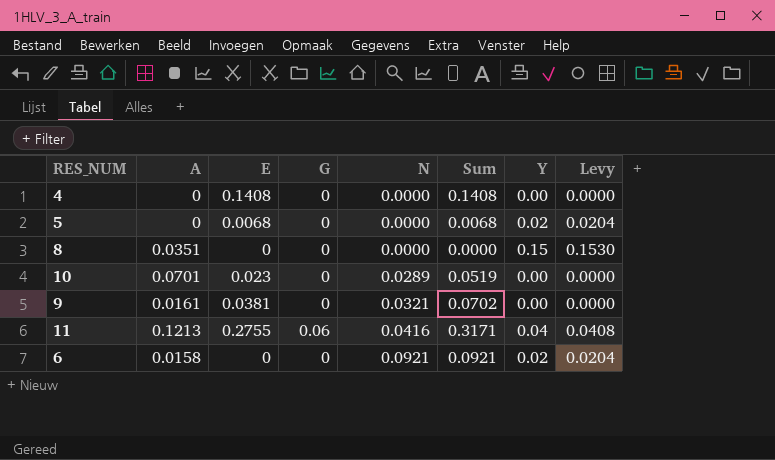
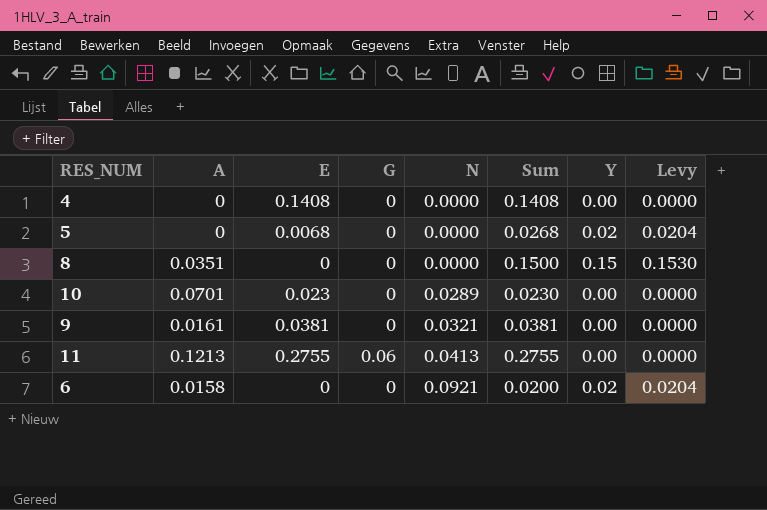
column Sum | formula: [E] + [N] -> [E] + [Y]
11 | N: 0.0416 -> 0.0413
11 | Y: 0.04 -> 0.00
11 | Levy: 0.0408 -> 0.0000

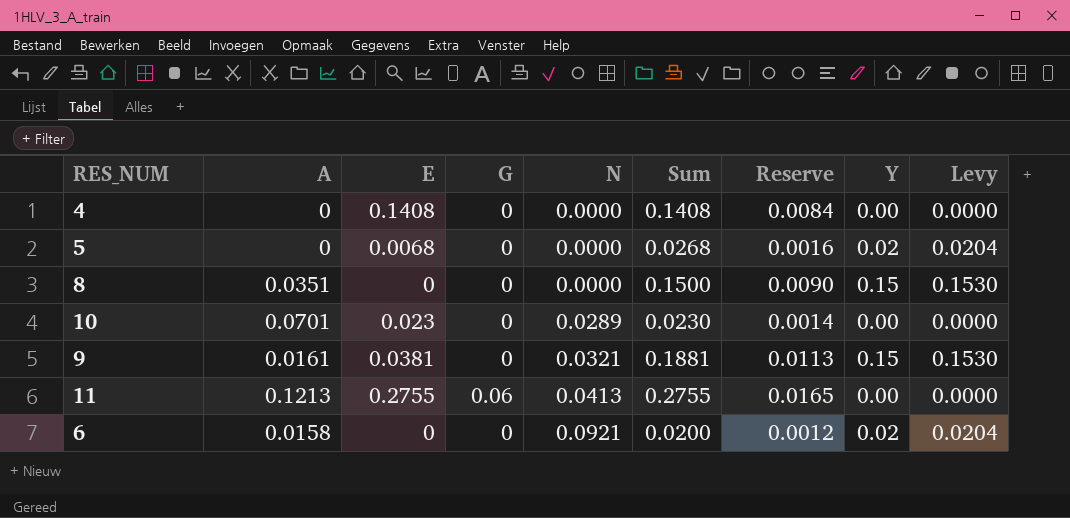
column Reserve | formula: none -> [Sum] * 0.06
9 | Sum: 0.0381 -> 0.1881
9 | Y: 0.00 -> 0.15
9 | Levy: 0.0000 -> 0.1530

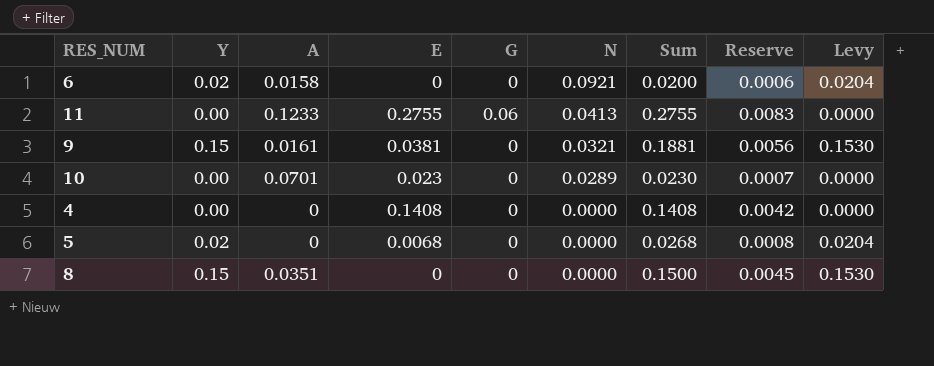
row order: N ascending -> N descending
column Y | position: 8 -> 2
column Reserve | formula: [Sum] * 0.06 -> [Sum] * 0.03
11 | A: 0.1213 -> 0.1233

